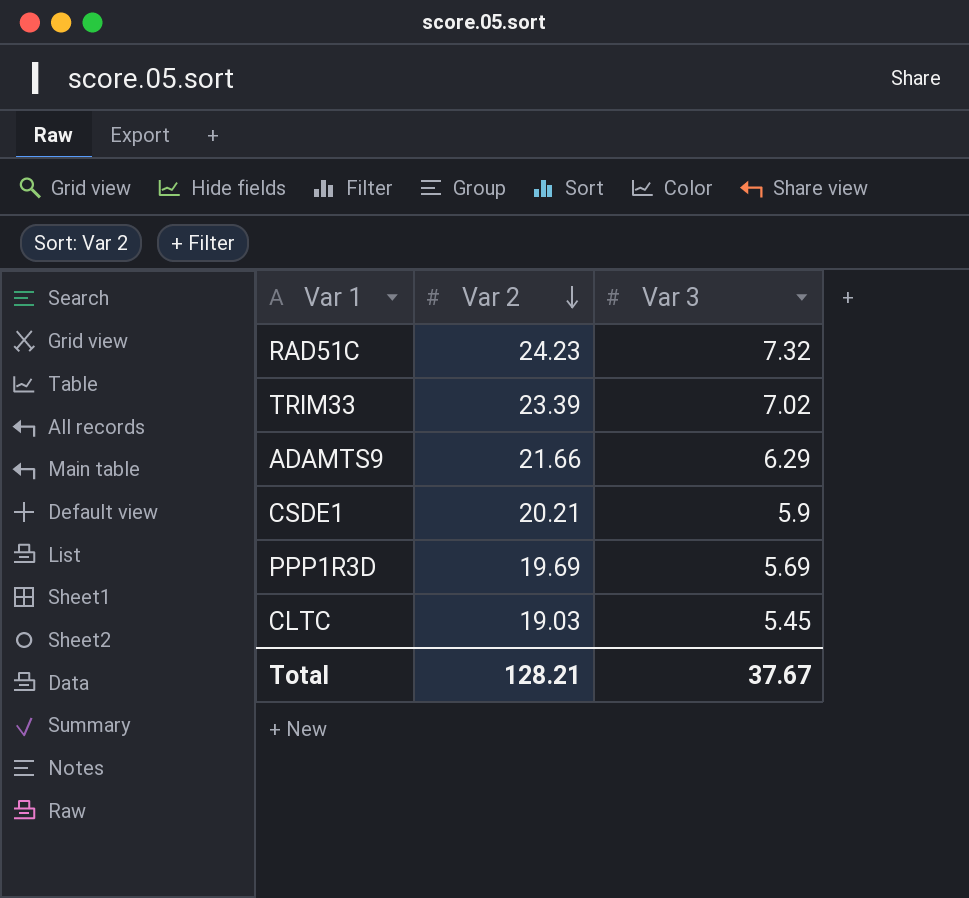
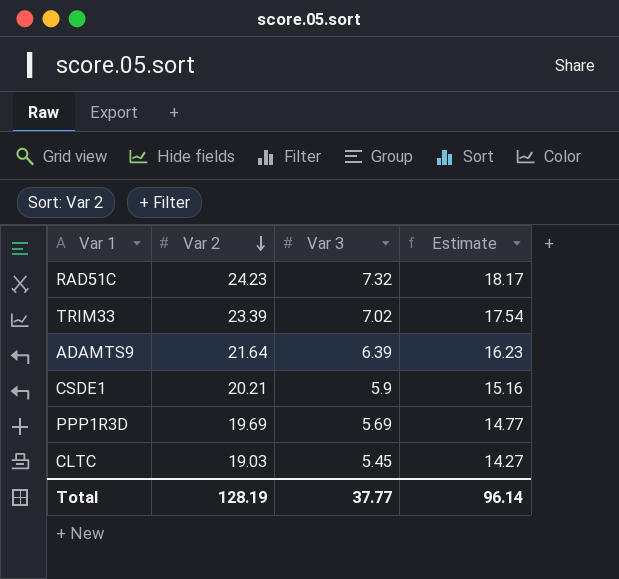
column Estimate | formula: none -> [Var 2] * 0.75
ADAMTS9 | Var 2: 21.66 -> 21.64
ADAMTS9 | Var 3: 6.29 -> 6.39
Total | Var 2: 128.21 -> 128.19
Total | Var 3: 37.67 -> 37.77

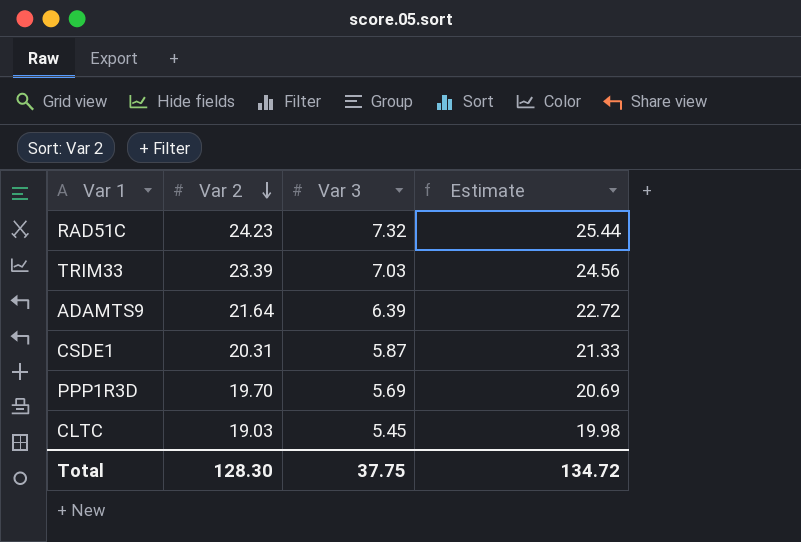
column Estimate | formula: [Var 2] * 0.75 -> [Var 2] * 1.05
TRIM33 | Var 3: 7.02 -> 7.03
CSDE1 | Var 2: 20.21 -> 20.31
CSDE1 | Var 3: 5.9 -> 5.87
PPP1R3D | Var 2: 19.69 -> 19.70
Total | Var 2: 128.19 -> 128.30
Total | Var 3: 37.77 -> 37.75
Total | Estimate: 96.14 -> 134.72

